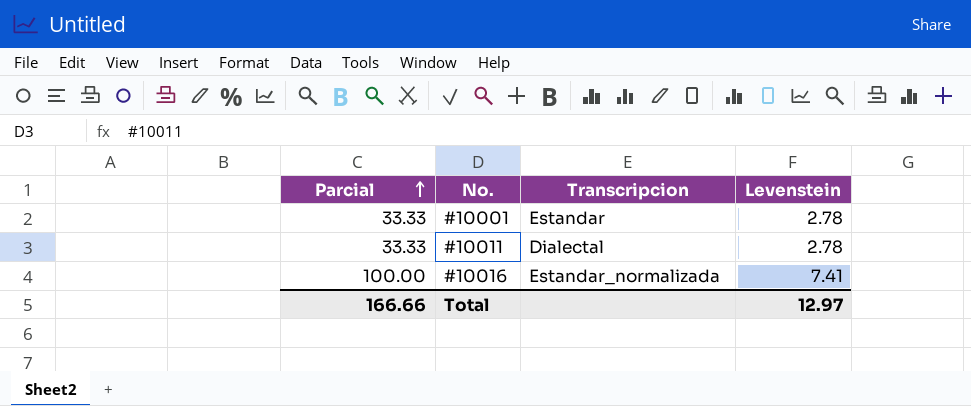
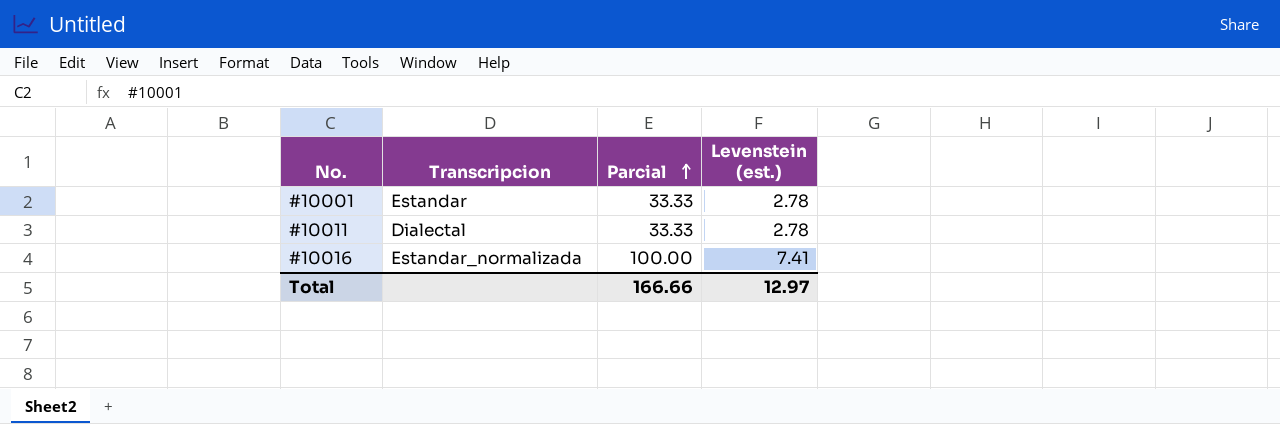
column Parcial | position: 1 -> 3
column name: Levenstein -> Levenstein (est.)

